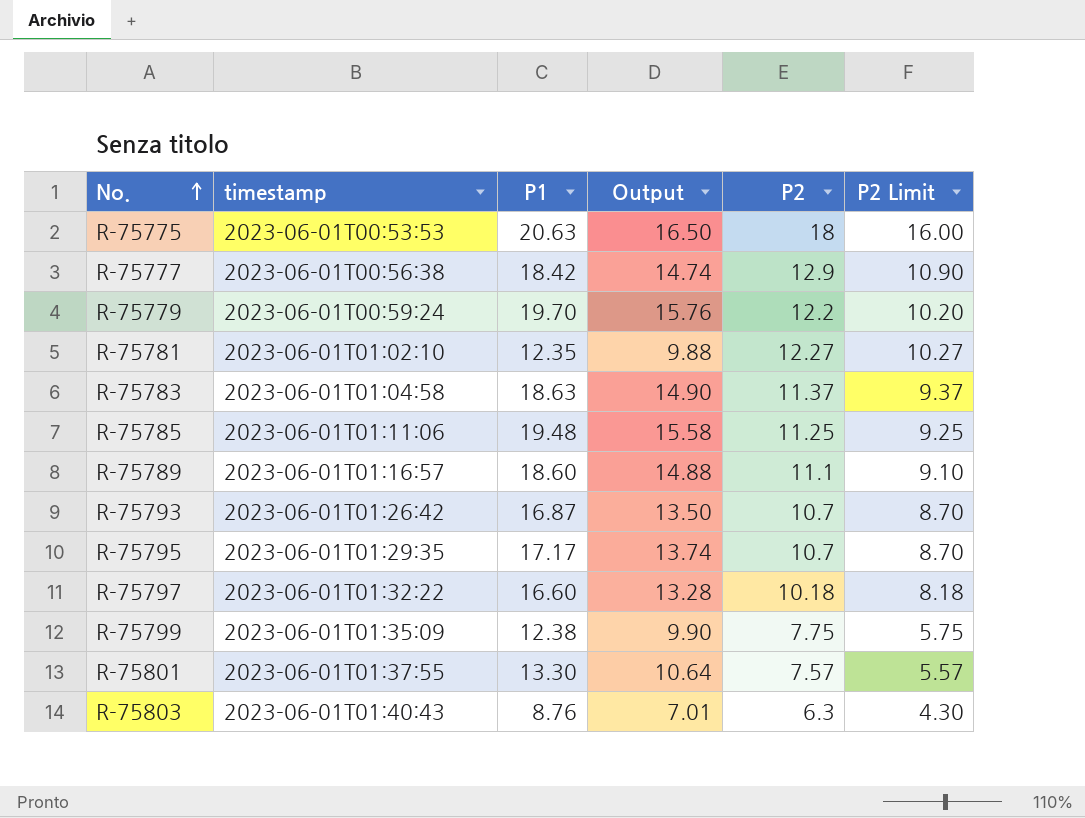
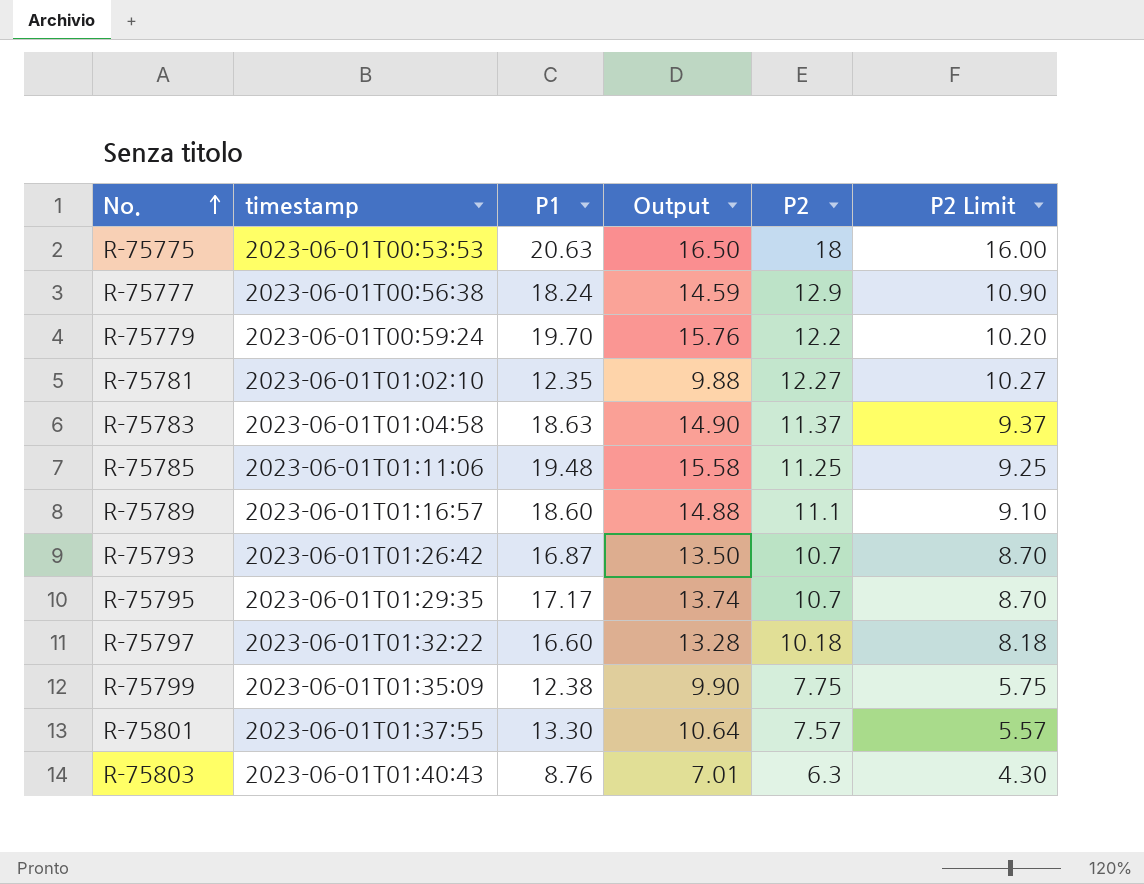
R-75777 | P1: 18.42 -> 18.24
R-75777 | Output: 14.74 -> 14.59

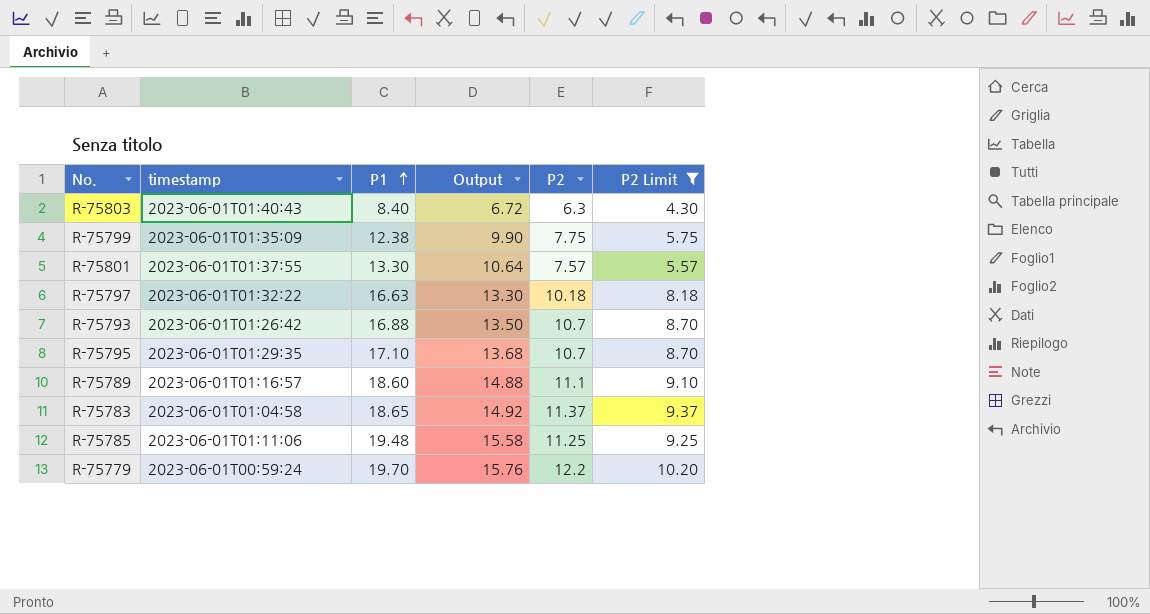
filter: none -> P2 Limit <= 10.20
row order: No. ascending -> P1 ascending
R-75803 | P1: 8.76 -> 8.40
R-75803 | Output: 7.01 -> 6.72
R-75797 | P1: 16.60 -> 16.63
R-75797 | Output: 13.28 -> 13.30
R-75793 | P1: 16.87 -> 16.88
R-75795 | P1: 17.17 -> 17.10
R-75795 | Output: 13.74 -> 13.68
R-75783 | P1: 18.63 -> 18.65
R-75783 | Output: 14.90 -> 14.92

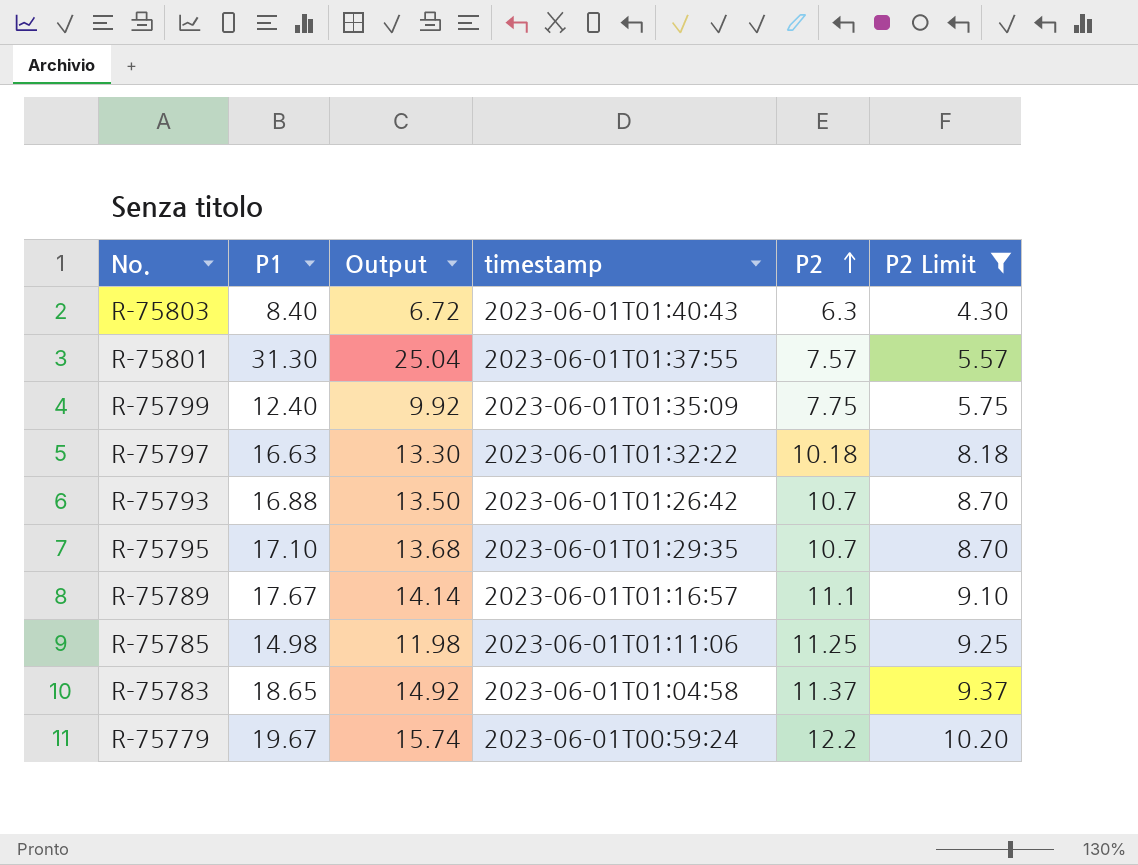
row order: P1 ascending -> P2 ascending
column timestamp | position: 2 -> 4
R-75801 | P1: 13.30 -> 31.30
R-75801 | Output: 10.64 -> 25.04
R-75799 | P1: 12.38 -> 12.40
R-75799 | Output: 9.90 -> 9.92
R-75789 | P1: 18.60 -> 17.67
R-75789 | Output: 14.88 -> 14.14
R-75785 | P1: 19.48 -> 14.98
R-75785 | Output: 15.58 -> 11.98
R-75779 | P1: 19.70 -> 19.67
R-75779 | Output: 15.76 -> 15.74

